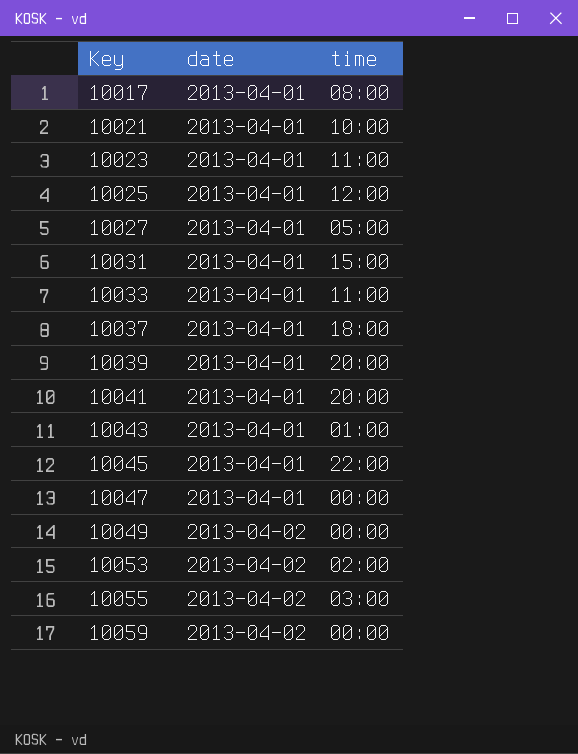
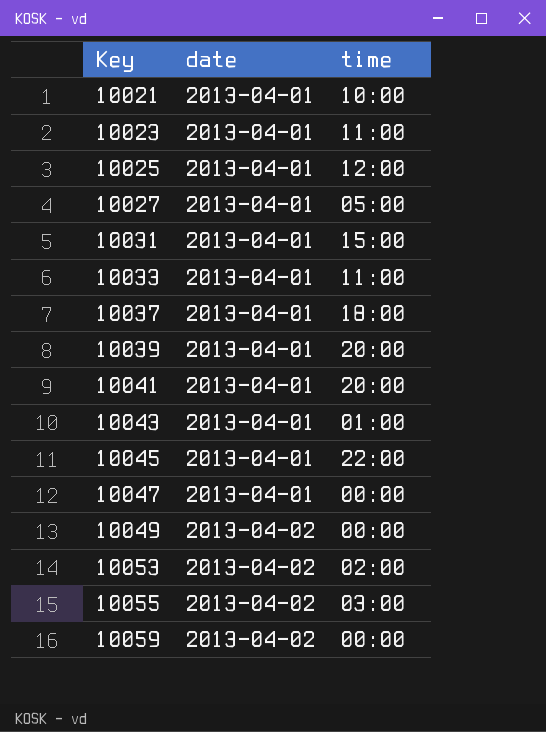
row 10017: 2013-04-01 | 08:00 -> none

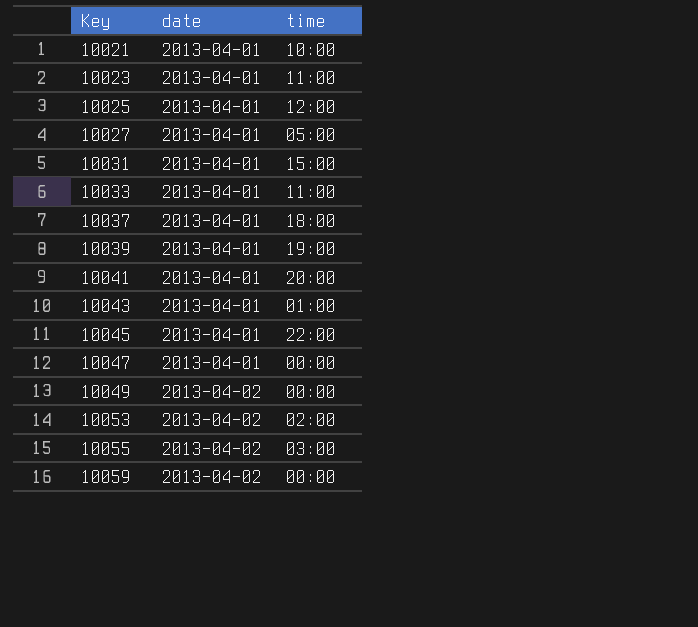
10039 | time: 20:00 -> 19:00

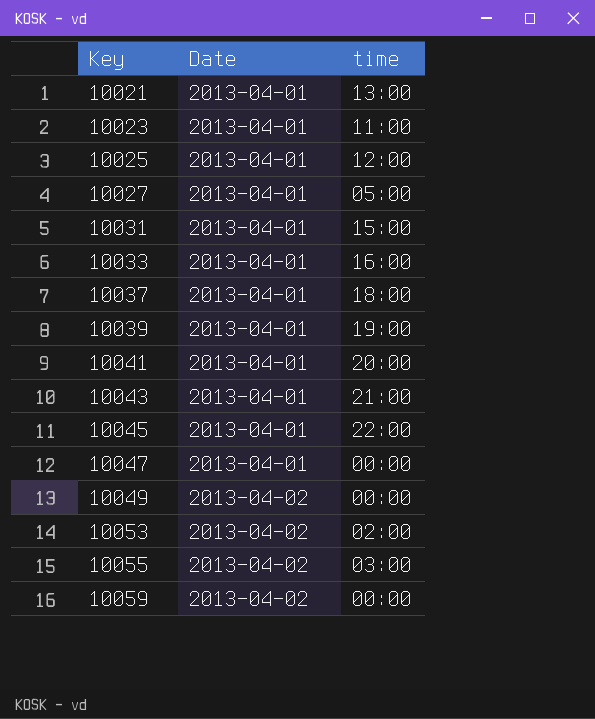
column name: date -> Date
10021 | time: 10:00 -> 13:00
10033 | time: 11:00 -> 16:00
10043 | time: 01:00 -> 21:00

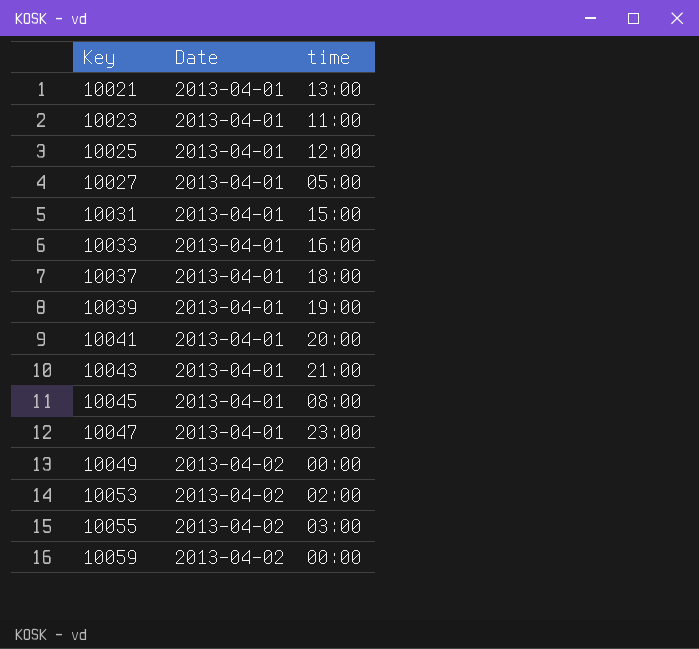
10045 | time: 22:00 -> 08:00
10047 | time: 00:00 -> 23:00

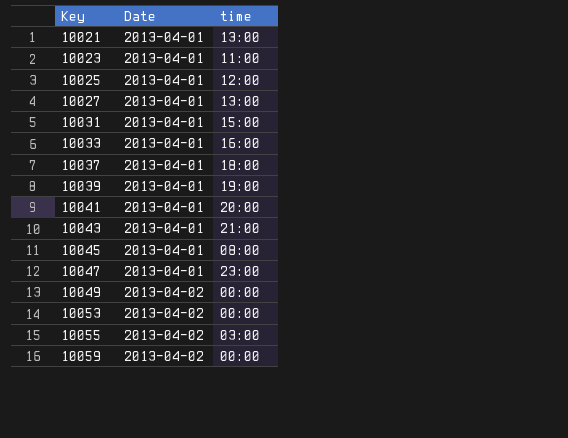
10027 | time: 05:00 -> 13:00
10053 | time: 02:00 -> 00:00

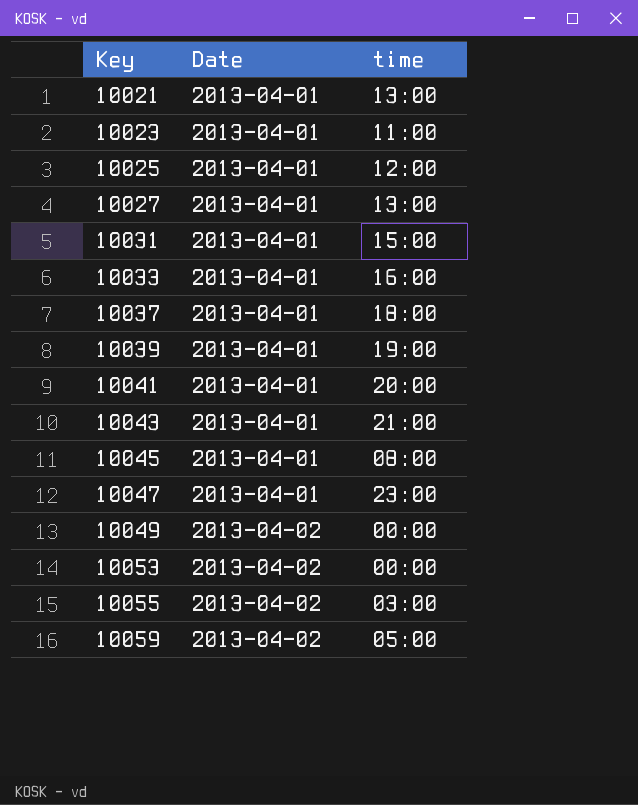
10059 | time: 00:00 -> 05:00

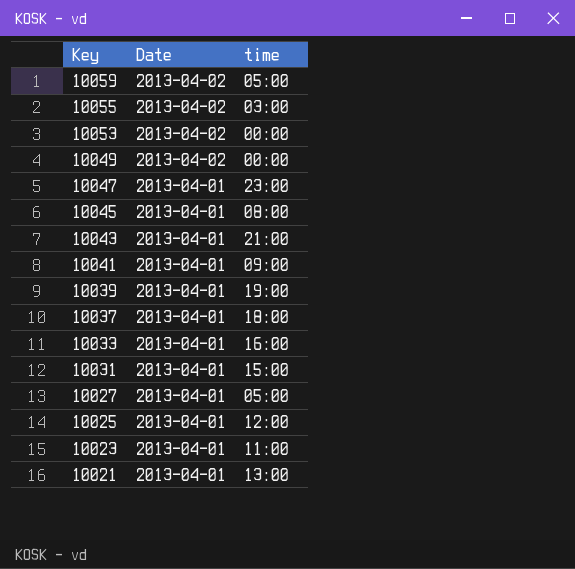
row order: Key ascending -> Key descending
10041 | time: 20:00 -> 09:00
10027 | time: 13:00 -> 05:00

